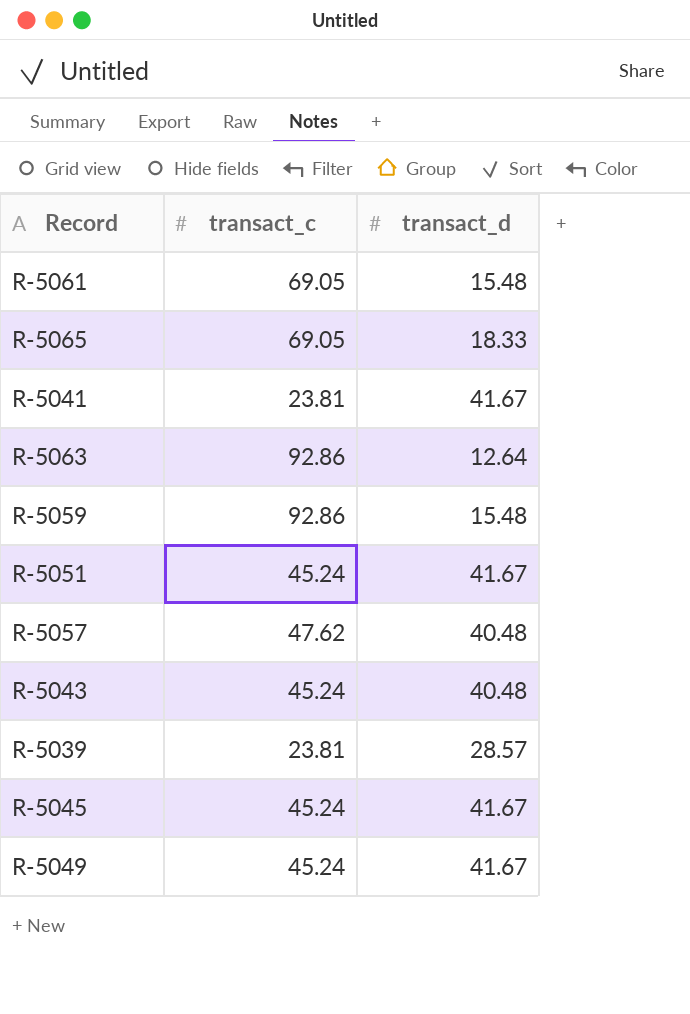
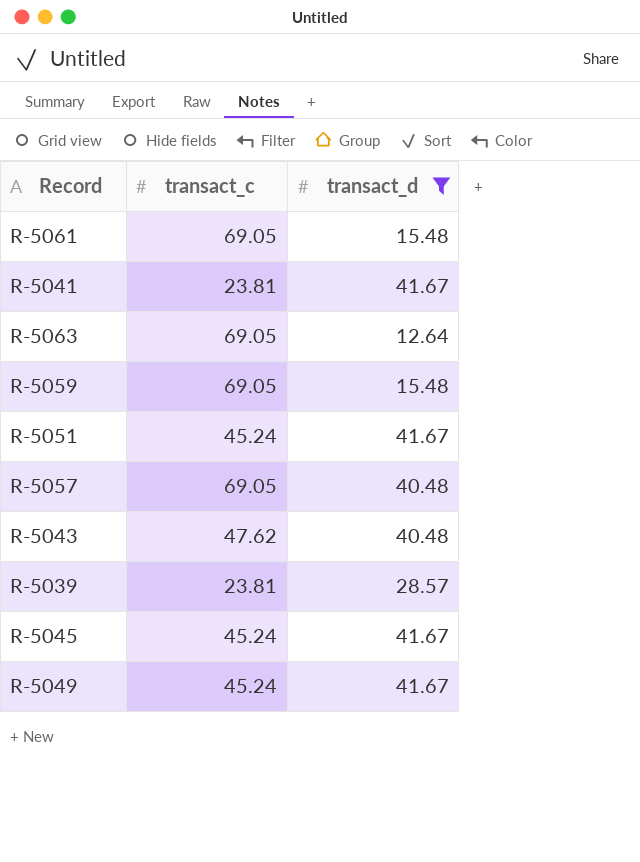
filter: none -> transact_d != 18.33
R-5063 | transact_c: 92.86 -> 69.05
R-5059 | transact_c: 92.86 -> 69.05
R-5057 | transact_c: 47.62 -> 69.05
R-5043 | transact_c: 45.24 -> 47.62

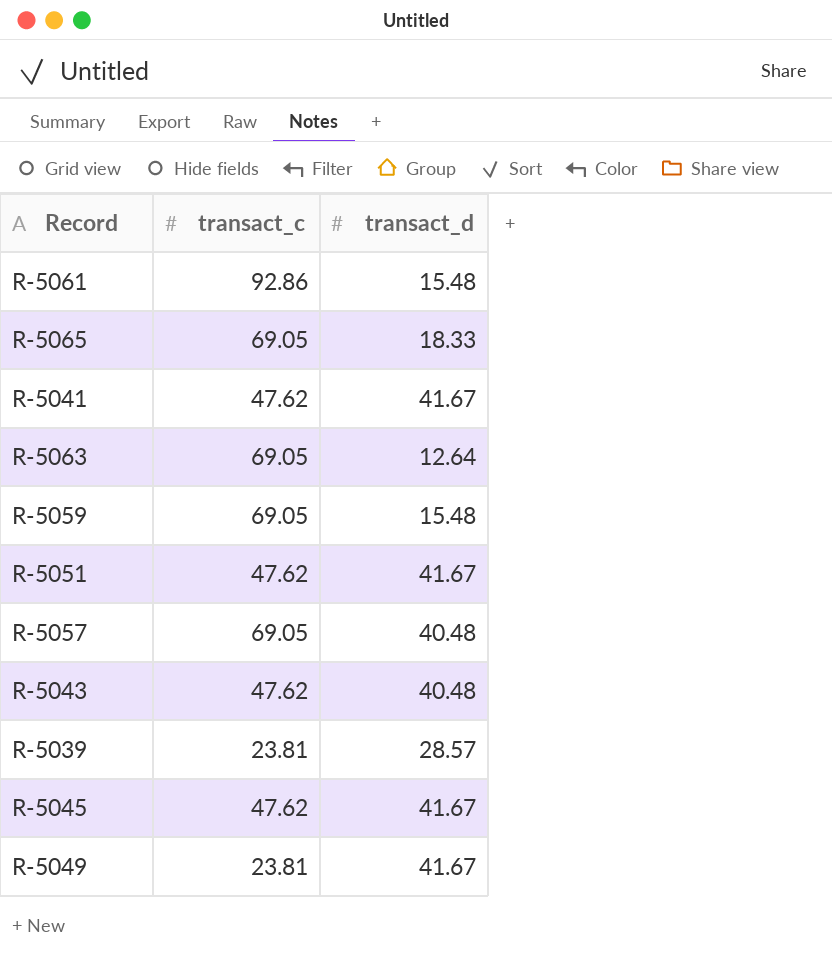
filter: transact_d != 18.33 -> none
R-5061 | transact_c: 69.05 -> 92.86
R-5041 | transact_c: 23.81 -> 47.62
R-5051 | transact_c: 45.24 -> 47.62
R-5045 | transact_c: 45.24 -> 47.62
R-5049 | transact_c: 45.24 -> 23.81

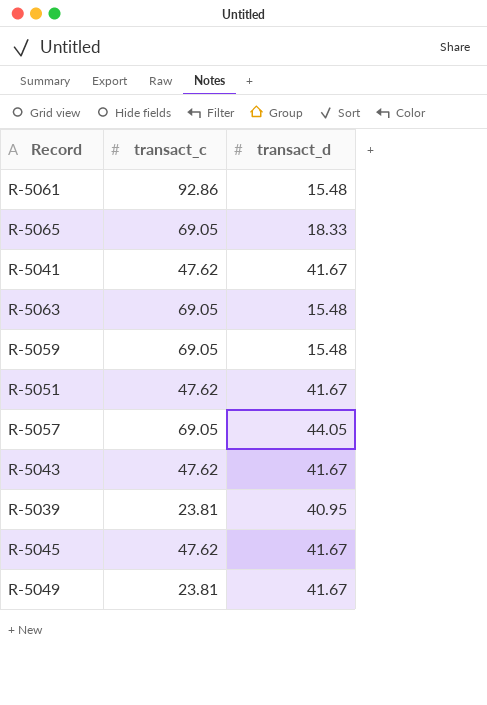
R-5063 | transact_d: 12.64 -> 15.48
R-5057 | transact_d: 40.48 -> 44.05
R-5043 | transact_d: 40.48 -> 41.67
R-5039 | transact_d: 28.57 -> 40.95

